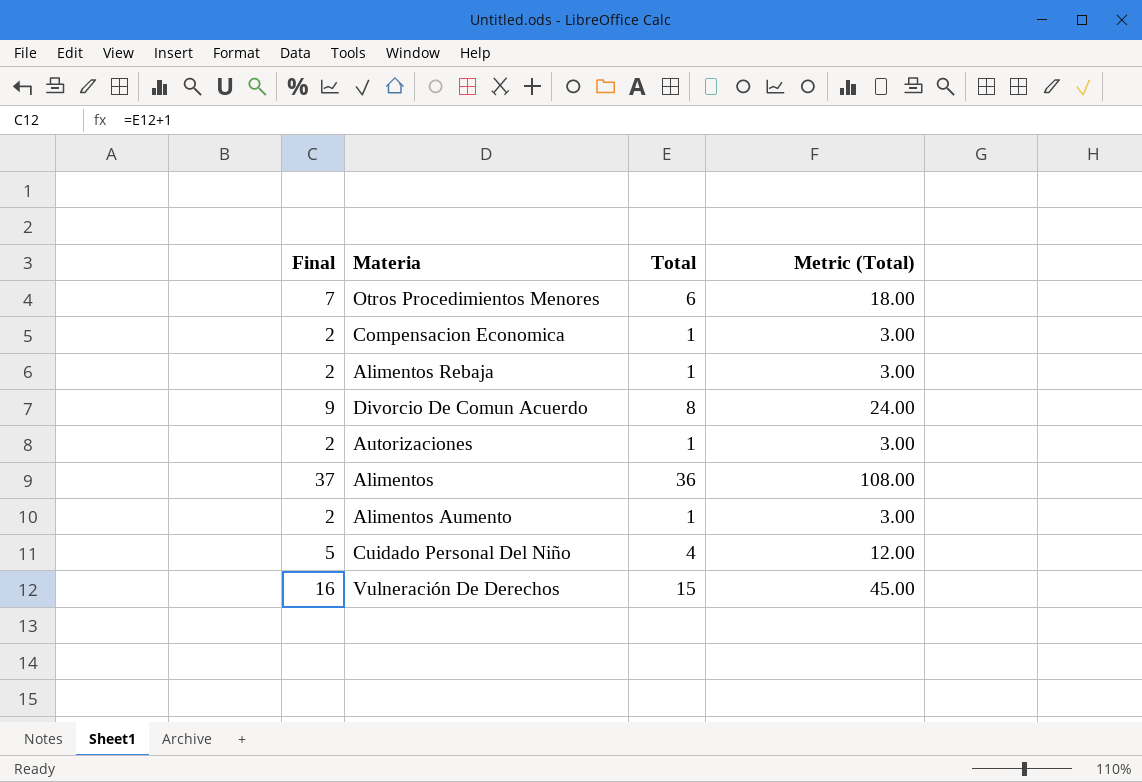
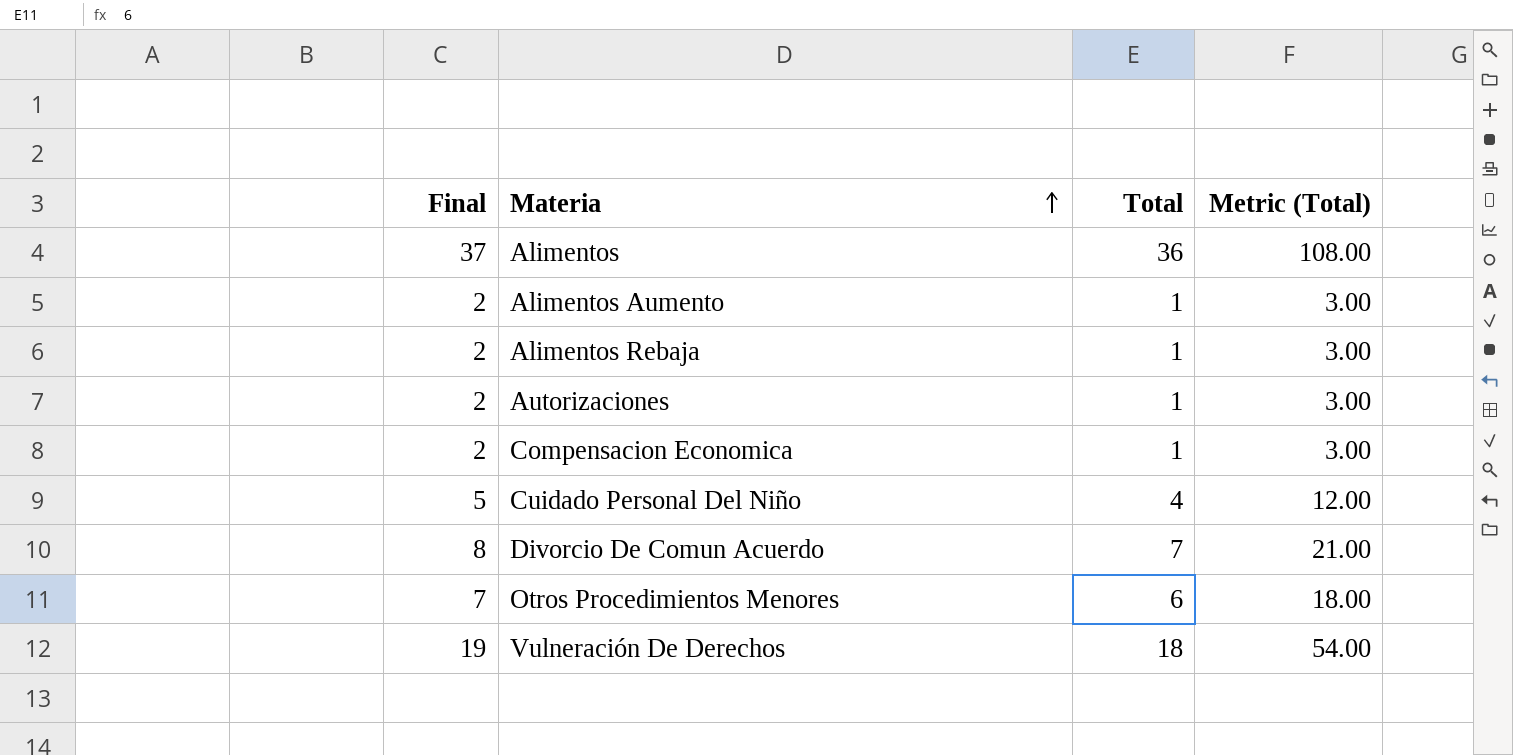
row order: none -> Materia ascending
Divorcio De Comun Acuerdo | Final: 9 -> 8
Divorcio De Comun Acuerdo | Total: 8 -> 7
Divorcio De Comun Acuerdo | Metric (Total): 24.00 -> 21.00
Vulneración De Derechos | Final: 16 -> 19
Vulneración De Derechos | Total: 15 -> 18
Vulneración De Derechos | Metric (Total): 45.00 -> 54.00

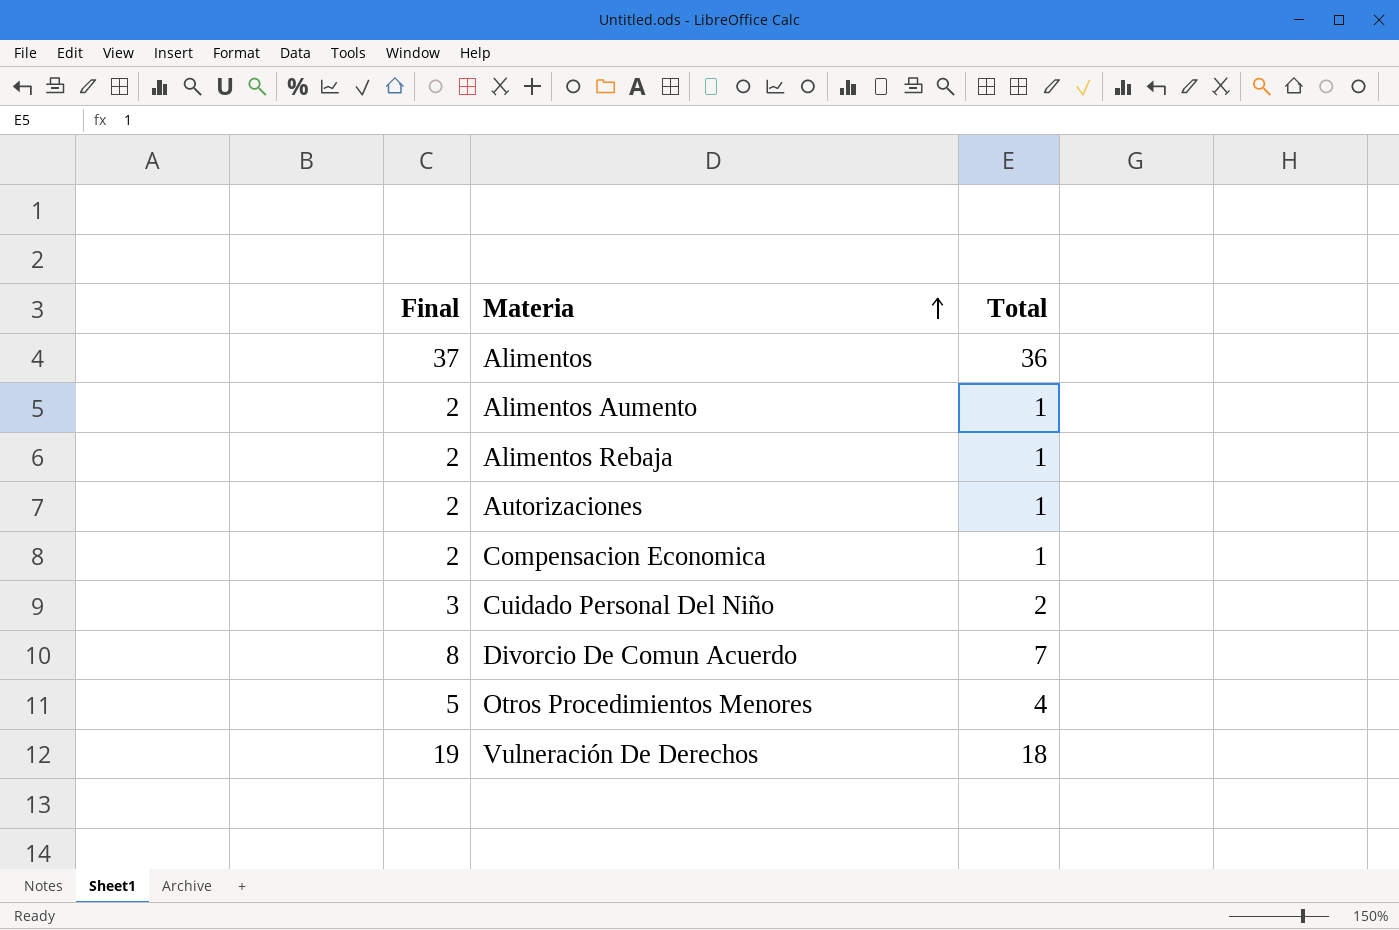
column Metric (Total) | formula: [Total] * 3 -> none
Cuidado Personal Del Niño | Final: 5 -> 3
Cuidado Personal Del Niño | Total: 4 -> 2
Otros Procedimientos Menores | Final: 7 -> 5
Otros Procedimientos Menores | Total: 6 -> 4

